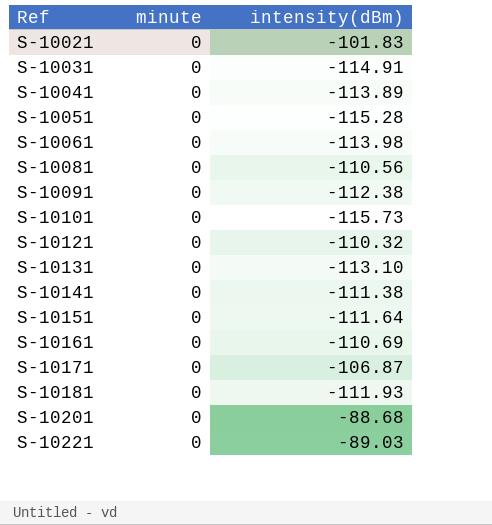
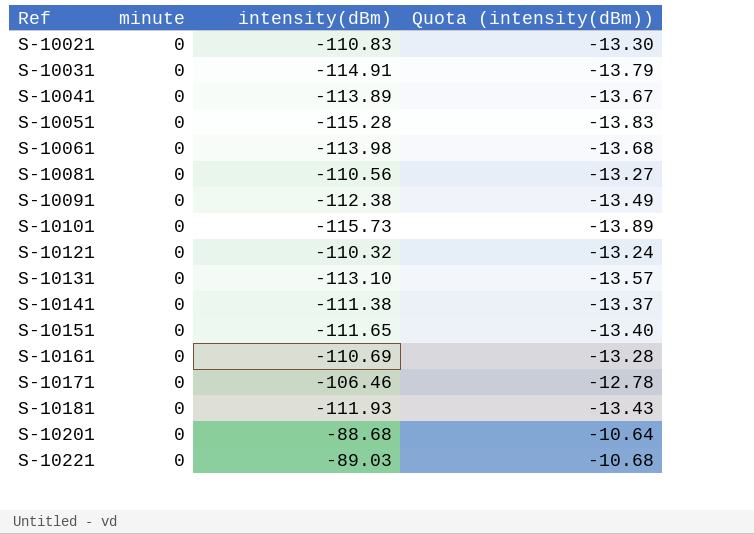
column Quota (intensity(dBm)) | formula: none -> [intensity(dBm)] * 0.12
S-10021 | intensity(dBm): -101.83 -> -110.83
S-10151 | intensity(dBm): -111.64 -> -111.65
S-10171 | intensity(dBm): -106.87 -> -106.46

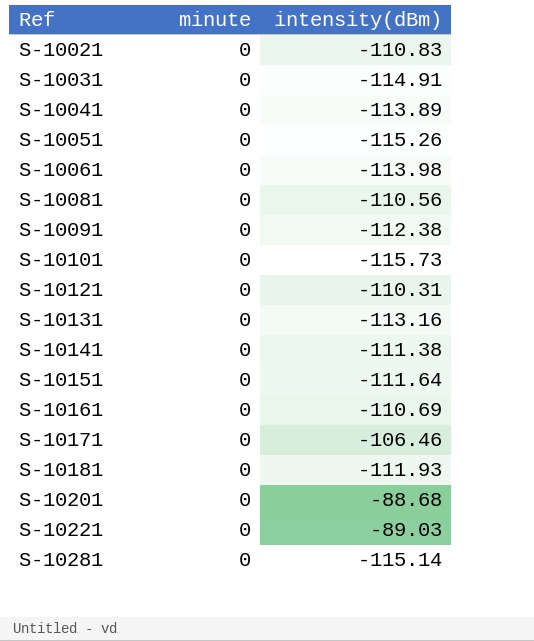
column Quota (intensity(dBm)) | formula: [intensity(dBm)] * 0.12 -> none
S-10051 | intensity(dBm): -115.28 -> -115.26
S-10121 | intensity(dBm): -110.32 -> -110.31
S-10131 | intensity(dBm): -113.10 -> -113.16
S-10151 | intensity(dBm): -111.65 -> -111.64
row S-10281: none -> 0 | -115.14

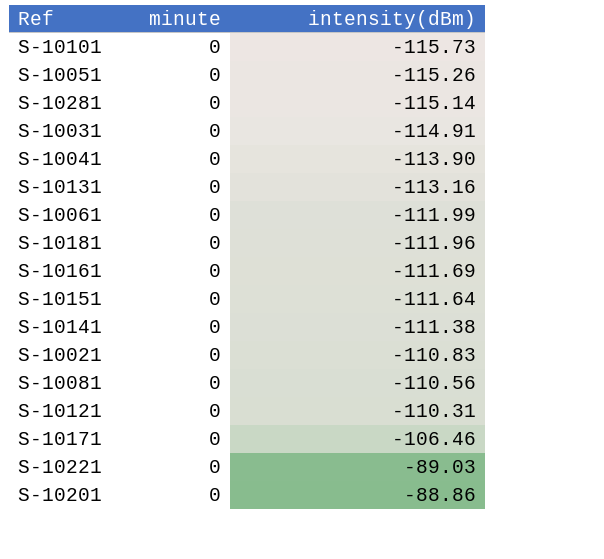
row order: Ref ascending -> intensity(dBm) ascending
row S-10091: 0 | -112.38 -> none
S-10041 | intensity(dBm): -113.89 -> -113.90
S-10061 | intensity(dBm): -113.98 -> -111.99
S-10181 | intensity(dBm): -111.93 -> -111.96
S-10161 | intensity(dBm): -110.69 -> -111.69
S-10201 | intensity(dBm): -88.68 -> -88.86

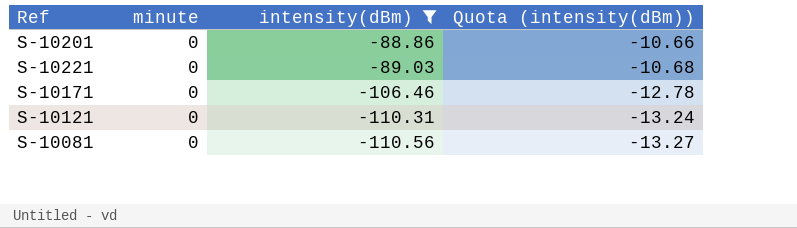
filter: none -> intensity(dBm) >= -110.56
row order: intensity(dBm) ascending -> intensity(dBm) descending
column Quota (intensity(dBm)) | formula: none -> [intensity(dBm)] * 0.12

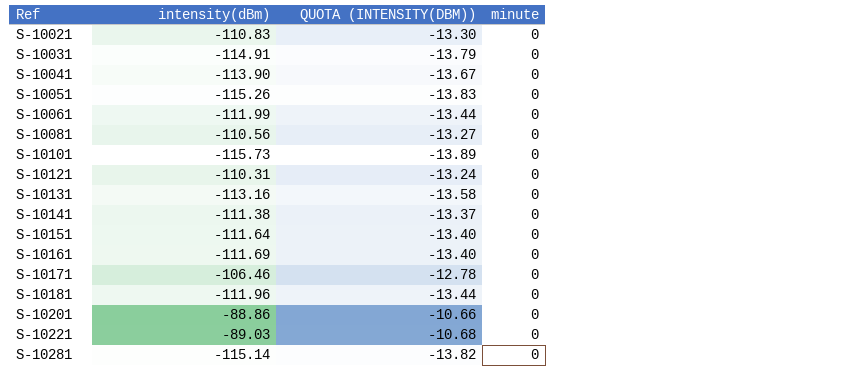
filter: intensity(dBm) >= -110.56 -> none
row order: intensity(dBm) descending -> Ref ascending
column name: Quota (intensity(dBm)) -> QUOTA (INTENSITY(DBM))
column minute | position: 2 -> 4

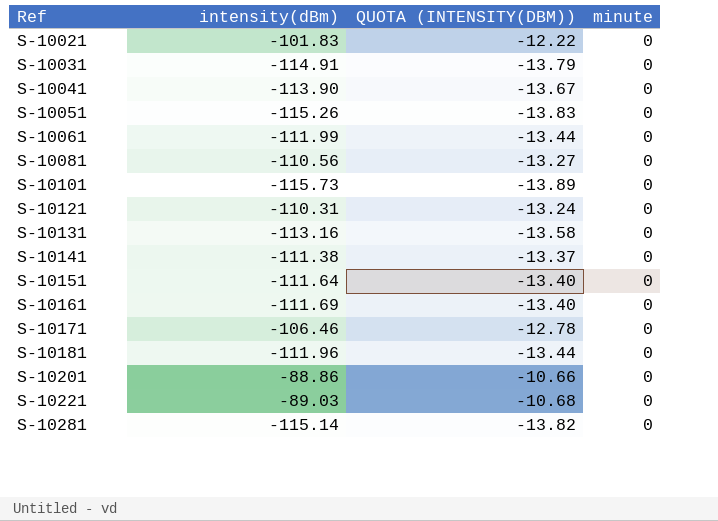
S-10021 | intensity(dBm): -110.83 -> -101.83
S-10021 | QUOTA (INTENSITY(DBM)): -13.30 -> -12.22

